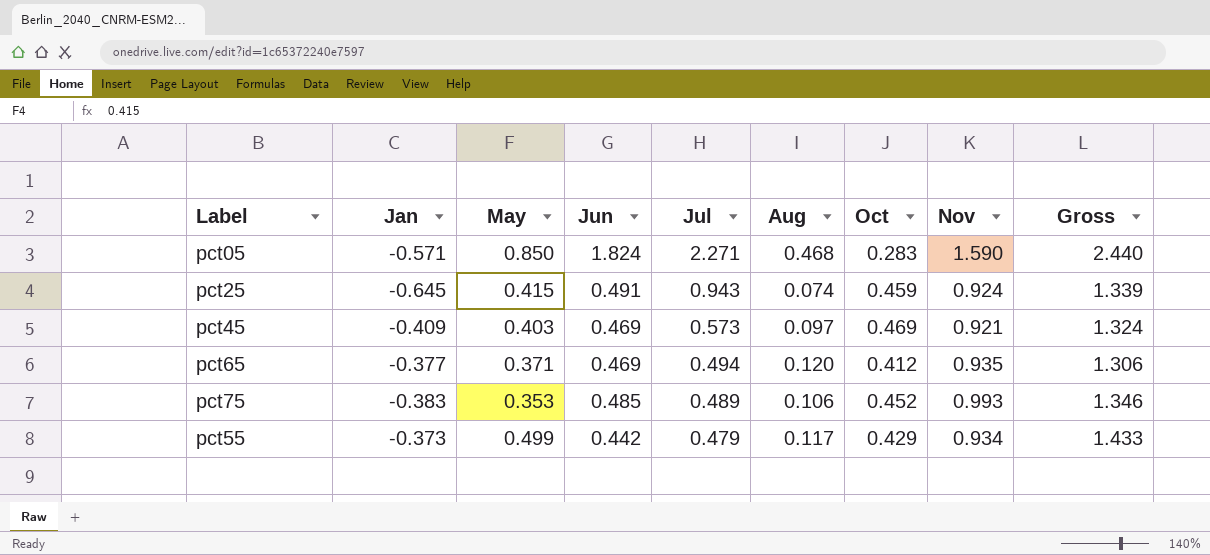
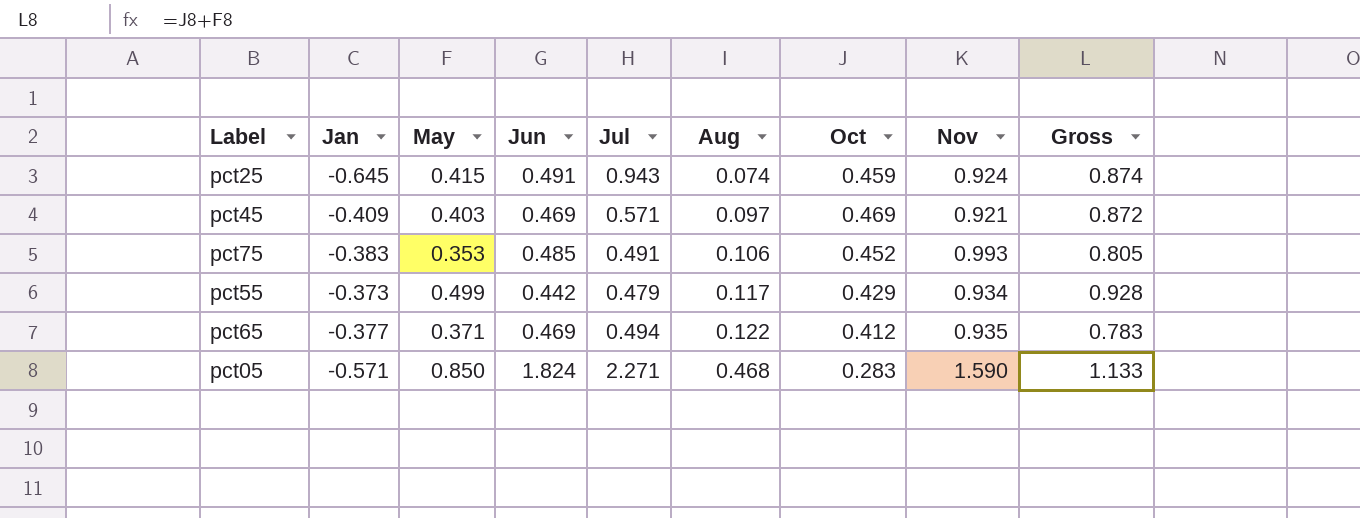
row order: Jul descending -> Aug ascending
column Gross | formula: [May] + [Nov] -> [May] + [Oct]
pct45 | Jul: 0.573 -> 0.571
pct75 | Jul: 0.489 -> 0.491
pct65 | Aug: 0.120 -> 0.122

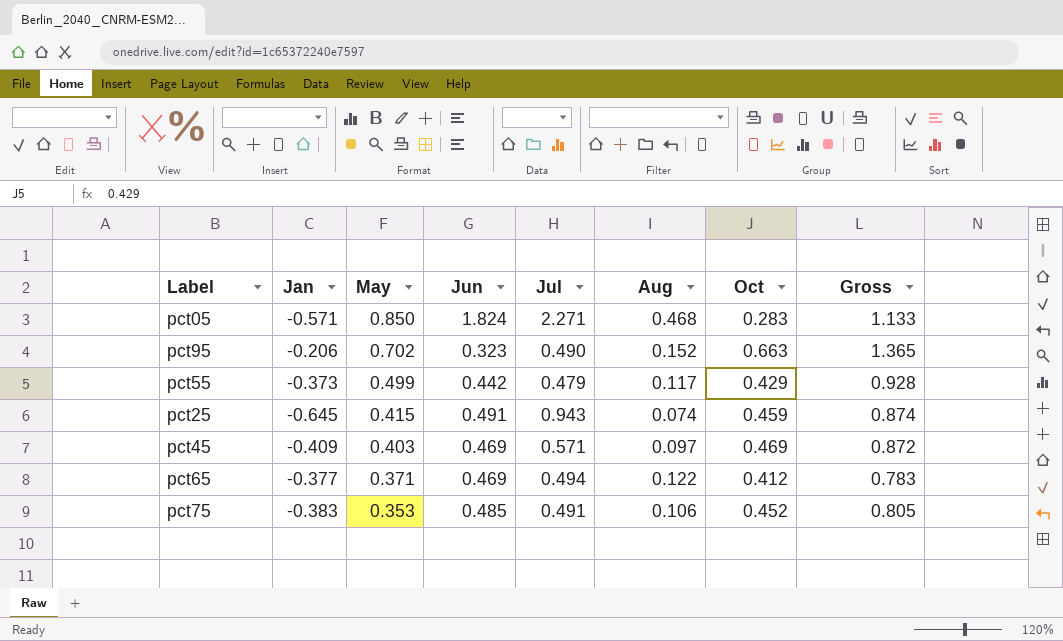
row order: Aug ascending -> May descending
column Nov | position: 8 -> none
row pct95: none -> -0.206 | 0.702 | 0.323 | 0.490 | 0.152 | 0.663 | 1.365

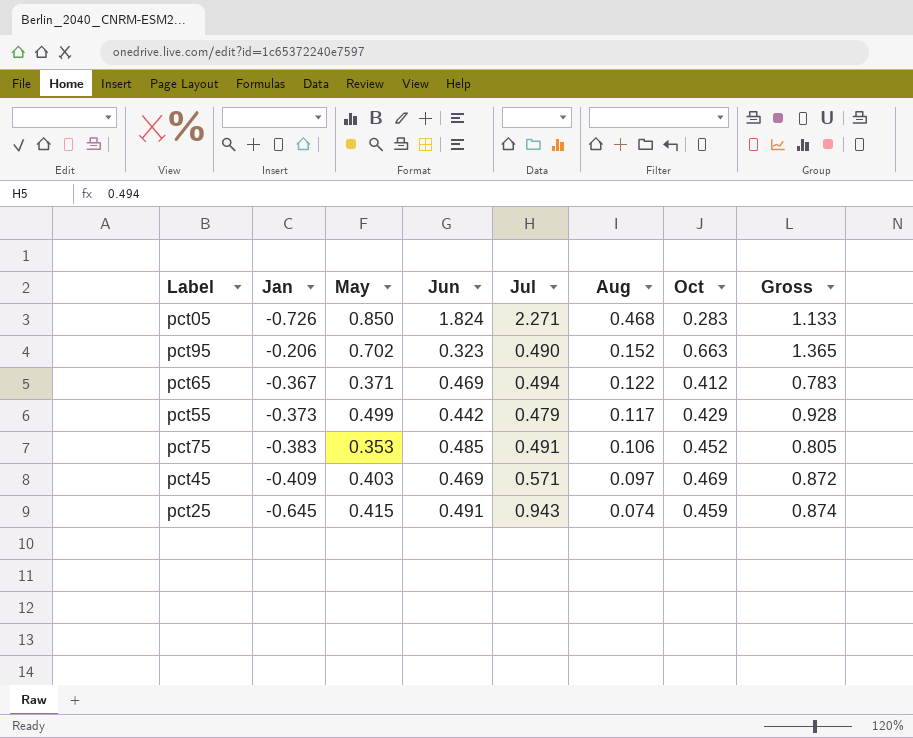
row order: May descending -> Aug descending
pct05 | Jan: -0.571 -> -0.726
pct65 | Jan: -0.377 -> -0.367

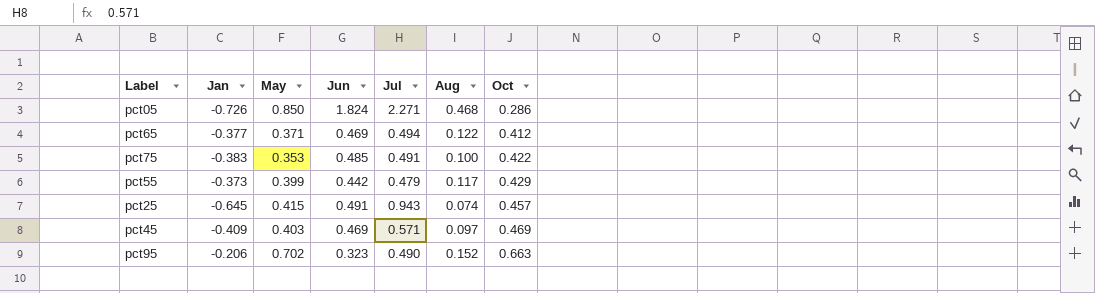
row order: Aug descending -> Oct ascending
column Gross | formula: [May] + [Oct] -> none
pct05 | Oct: 0.283 -> 0.286
pct65 | Jan: -0.367 -> -0.377
pct75 | Aug: 0.106 -> 0.100
pct75 | Oct: 0.452 -> 0.422
pct55 | May: 0.499 -> 0.399
pct25 | Oct: 0.459 -> 0.457

